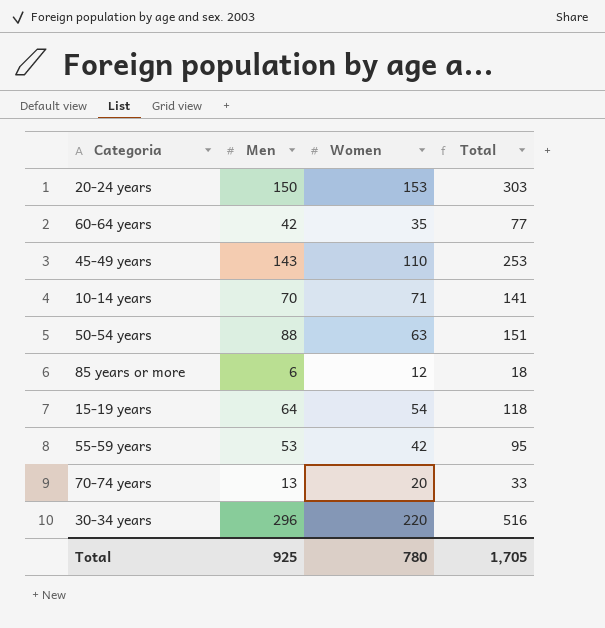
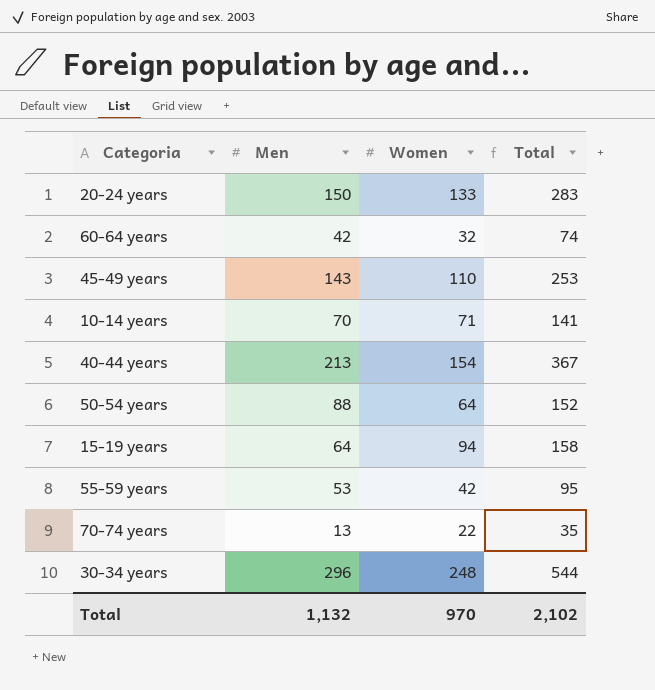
row 85 years or more: 6 | 12 | 18 -> none
20-24 years | Women: 153 -> 133
20-24 years | Total: 303 -> 283
60-64 years | Women: 35 -> 32
60-64 years | Total: 77 -> 74
row 40-44 years: none -> 213 | 154 | 367
50-54 years | Women: 63 -> 64
50-54 years | Total: 151 -> 152
15-19 years | Women: 54 -> 94
15-19 years | Total: 118 -> 158
70-74 years | Women: 20 -> 22
70-74 years | Total: 33 -> 35
30-34 years | Women: 220 -> 248
30-34 years | Total: 516 -> 544
Total | Men: 925 -> 1,132
Total | Women: 780 -> 970
Total | Total: 1,705 -> 2,102

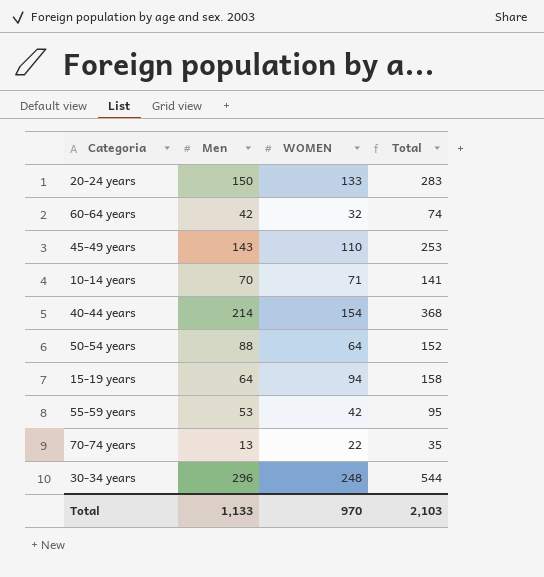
column name: Women -> WOMEN
40-44 years | Men: 213 -> 214
40-44 years | Total: 367 -> 368
Total | Men: 1,132 -> 1,133
Total | Total: 2,102 -> 2,103

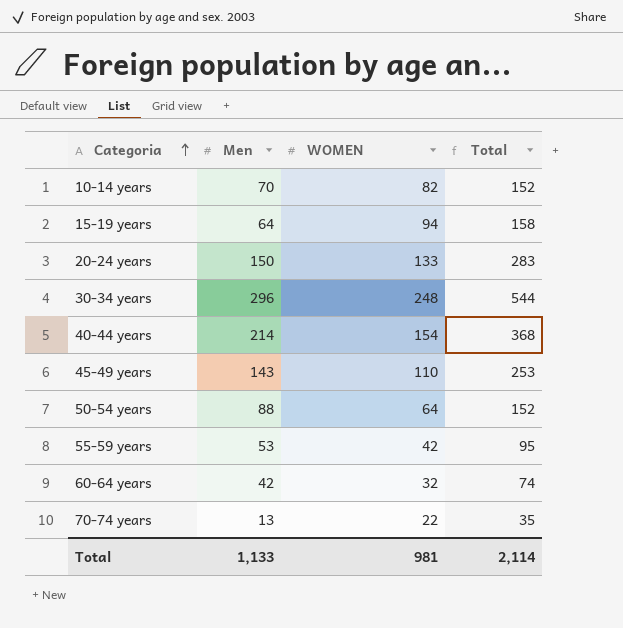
row order: none -> Categoria ascending
10-14 years | WOMEN: 71 -> 82
10-14 years | Total: 141 -> 152
Total | WOMEN: 970 -> 981
Total | Total: 2,103 -> 2,114

